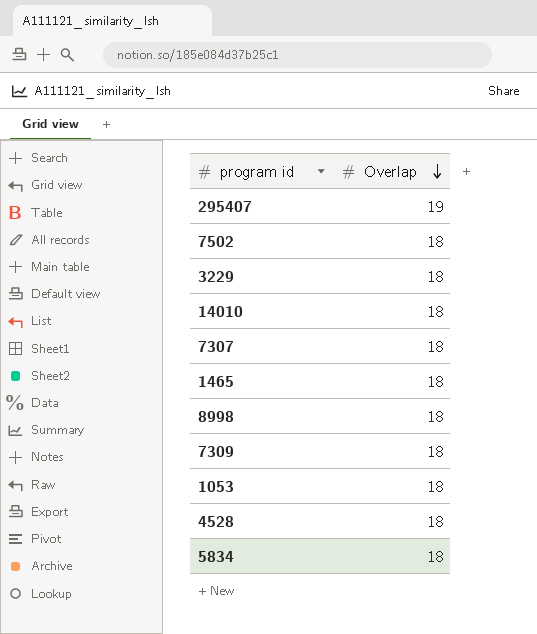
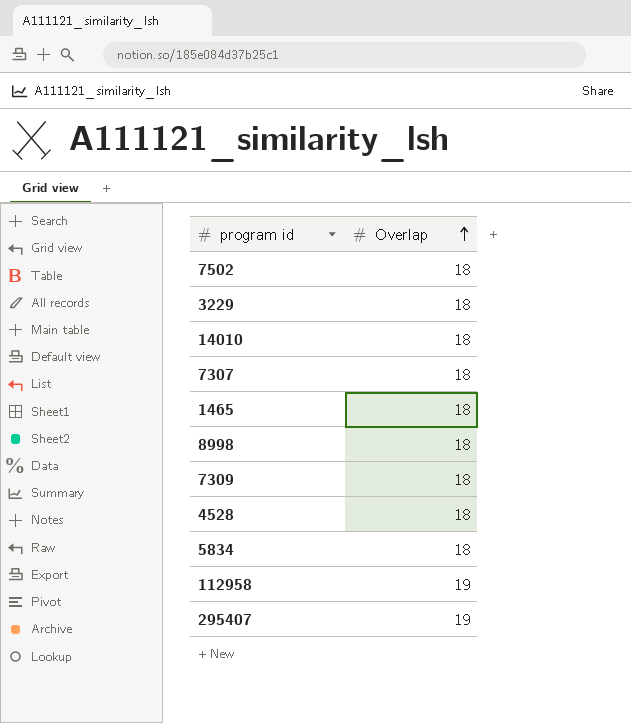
row order: Overlap descending -> Overlap ascending
row 1053: 18 -> none
row 112958: none -> 19

